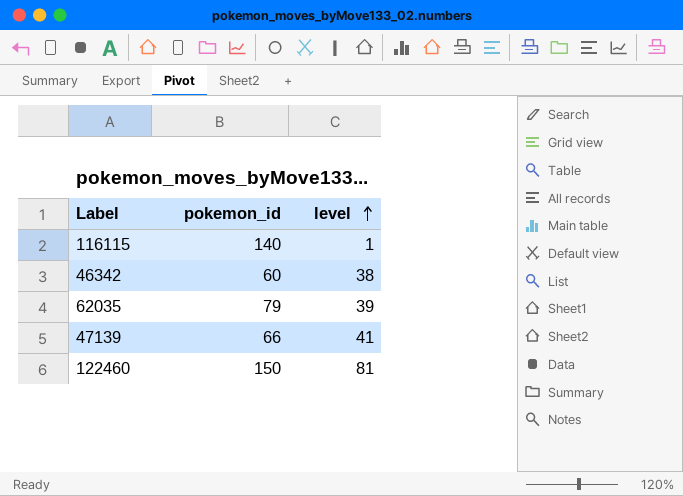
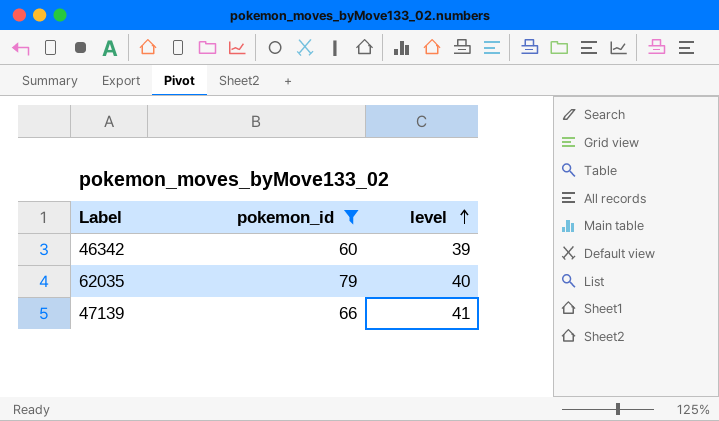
filter: none -> pokemon_id <= 79
46342 | level: 38 -> 39
62035 | level: 39 -> 40

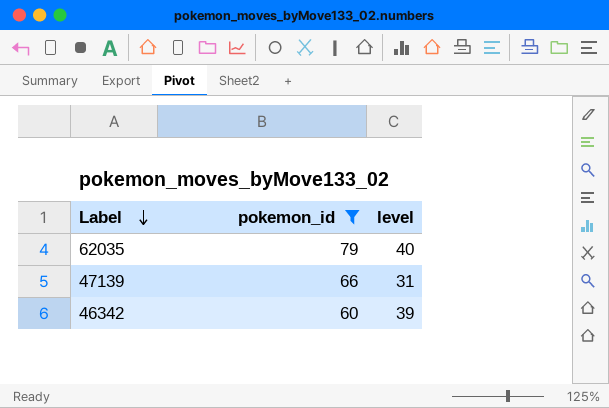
row order: level ascending -> Label descending
47139 | level: 41 -> 31

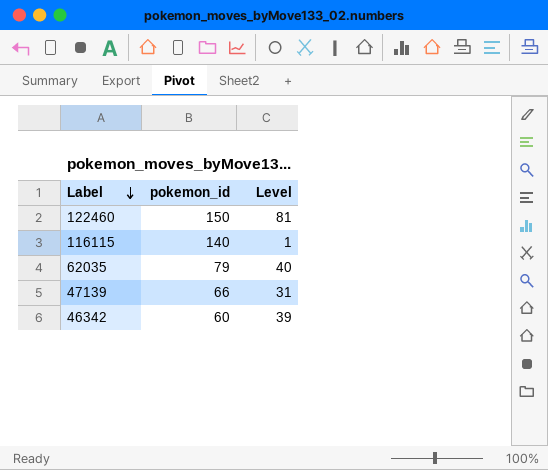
filter: pokemon_id <= 79 -> none
column name: level -> Level

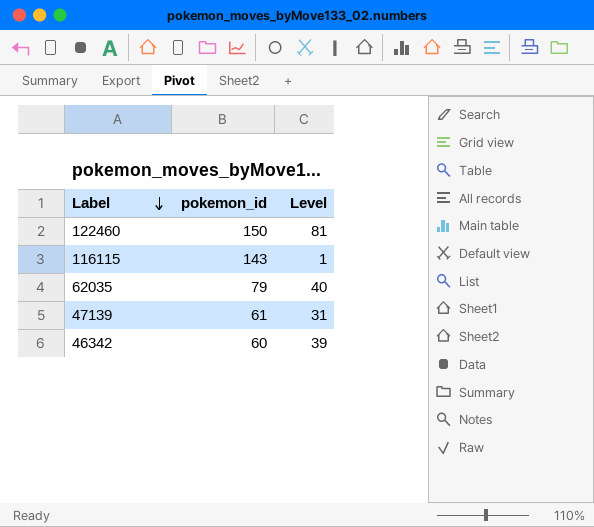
116115 | pokemon_id: 140 -> 143
47139 | pokemon_id: 66 -> 61

